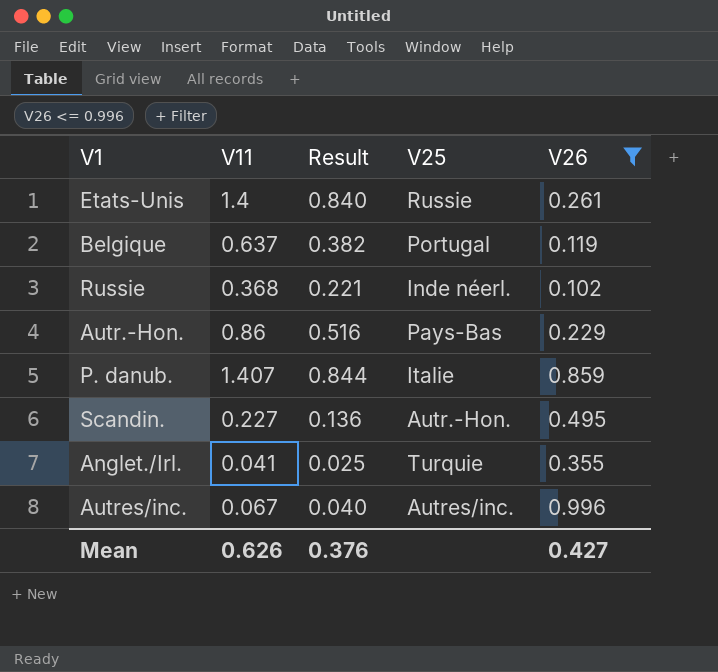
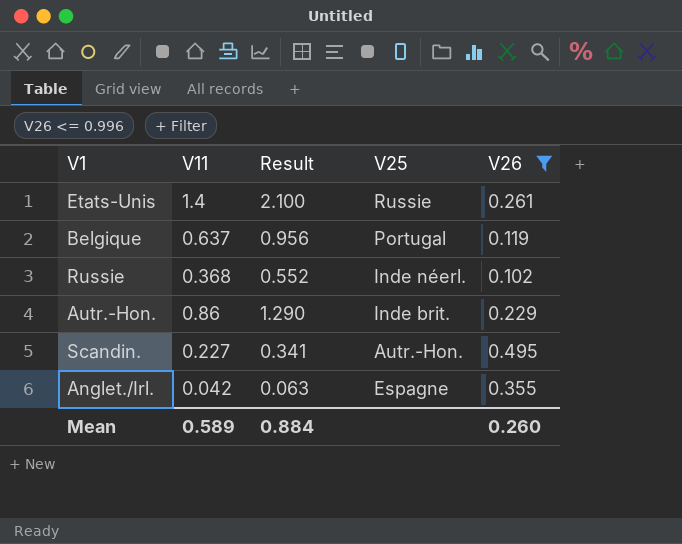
column Result | formula: [V11] * 0.6 -> [V11] * 1.5
row P. danub.: 1.407 | 0.844 | Italie | 0.859 -> none
row Autres/inc.: 0.067 | 0.040 | Autres/inc. | 0.996 -> none
Autr.-Hon. | V25: Pays-Bas -> Inde brit.
Anglet./Irl. | V11: 0.041 -> 0.042
Anglet./Irl. | V25: Turquie -> Espagne
Mean | V11: 0.626 -> 0.589
Mean | Result: 0.376 -> 0.884
Mean | V26: 0.427 -> 0.260

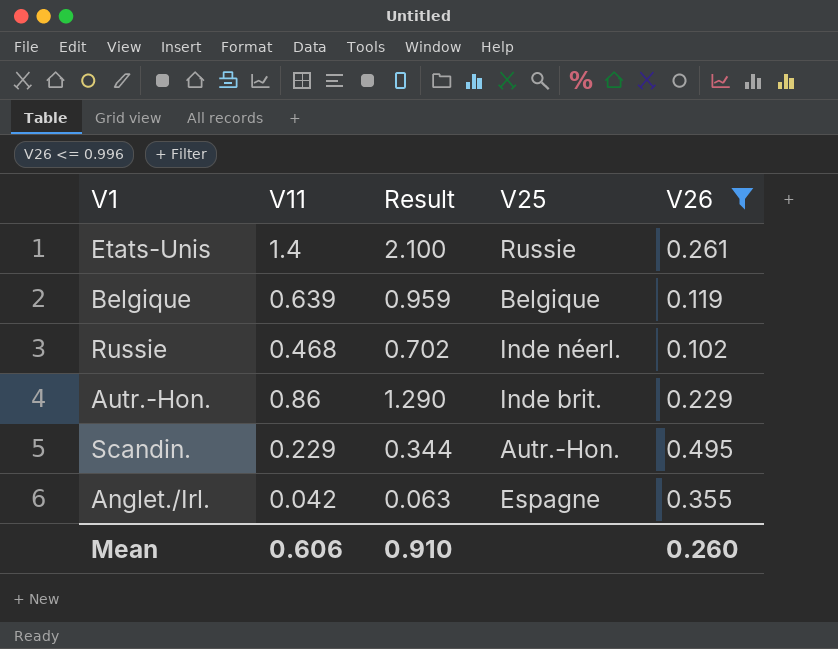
Belgique | V11: 0.637 -> 0.639
Belgique | Result: 0.956 -> 0.959
Belgique | V25: Portugal -> Belgique
Russie | V11: 0.368 -> 0.468
Russie | Result: 0.552 -> 0.702
Scandin. | V11: 0.227 -> 0.229
Scandin. | Result: 0.341 -> 0.344
Mean | V11: 0.589 -> 0.606
Mean | Result: 0.884 -> 0.910

